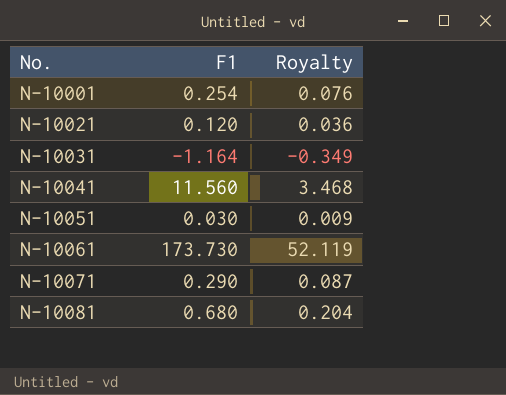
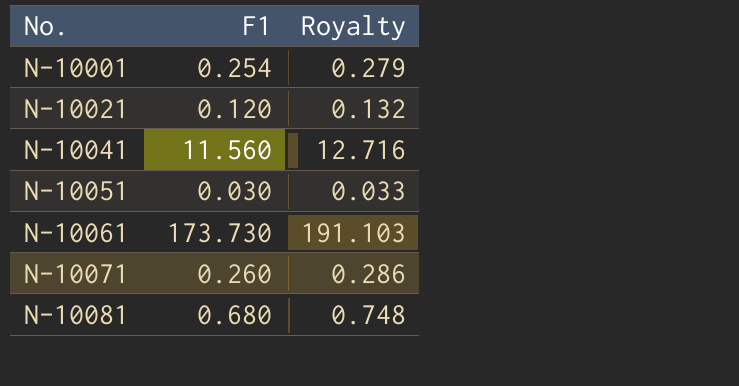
column Royalty | formula: [F1] * 0.3 -> [F1] * 1.1
row N-10031: -1.164 | -0.349 -> none
N-10071 | F1: 0.290 -> 0.260

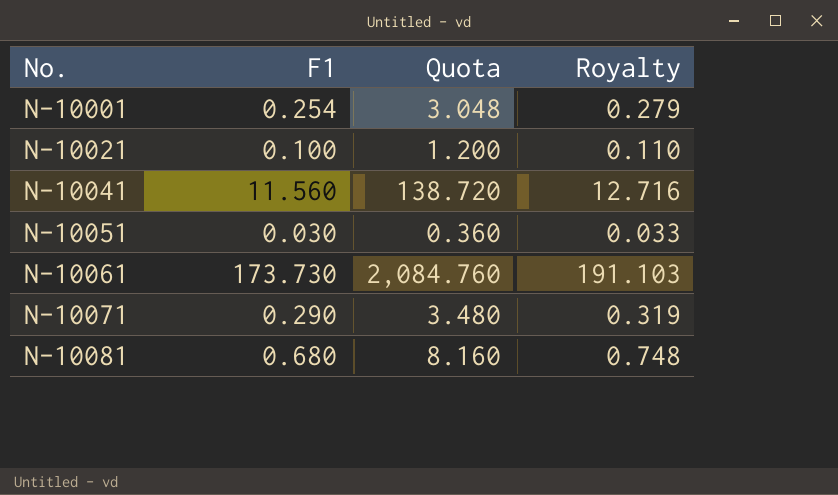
column Quota | formula: none -> [F1] * 12
N-10021 | F1: 0.120 -> 0.100
N-10021 | Royalty: 0.132 -> 0.110
N-10071 | F1: 0.260 -> 0.290
N-10071 | Royalty: 0.286 -> 0.319

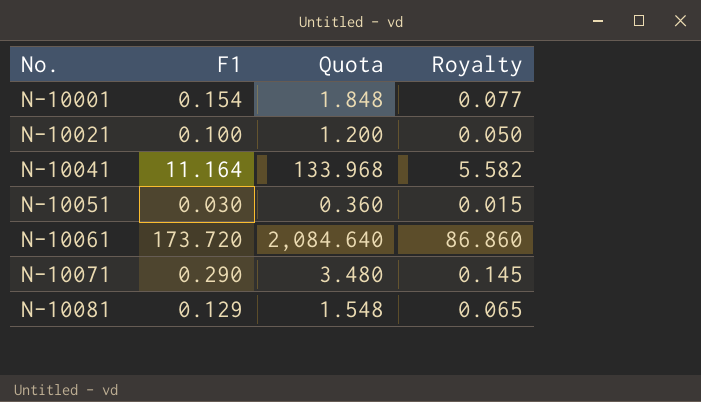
column Royalty | formula: [F1] * 1.1 -> [F1] * 0.5
N-10001 | F1: 0.254 -> 0.154
N-10001 | Quota: 3.048 -> 1.848
N-10041 | F1: 11.560 -> 11.164
N-10041 | Quota: 138.720 -> 133.968
N-10061 | F1: 173.730 -> 173.720
N-10061 | Quota: 2,084.760 -> 2,084.640
N-10081 | F1: 0.680 -> 0.129
N-10081 | Quota: 8.160 -> 1.548

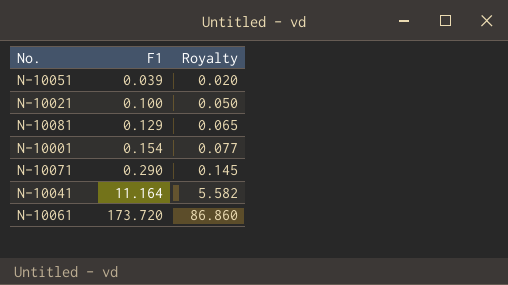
row order: No. ascending -> F1 ascending
column Quota | formula: [F1] * 12 -> none
N-10051 | F1: 0.030 -> 0.039
N-10051 | Royalty: 0.015 -> 0.020

